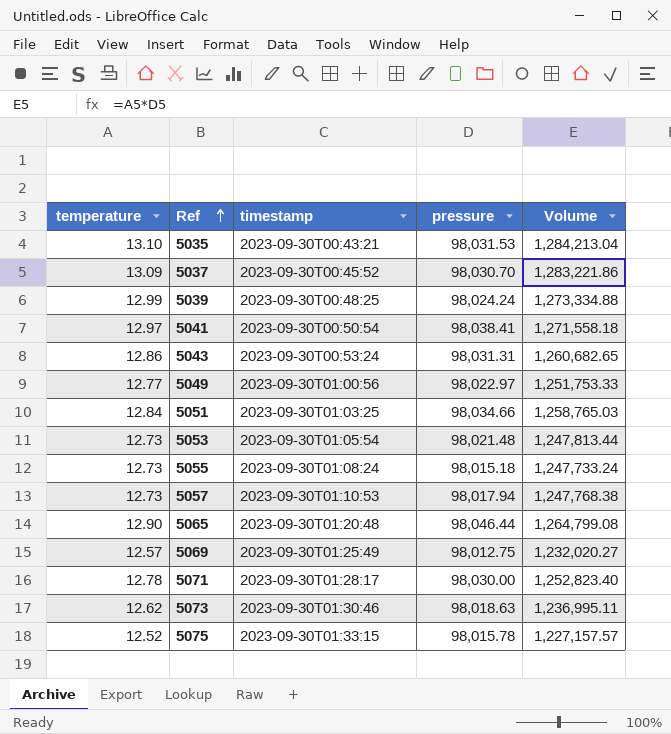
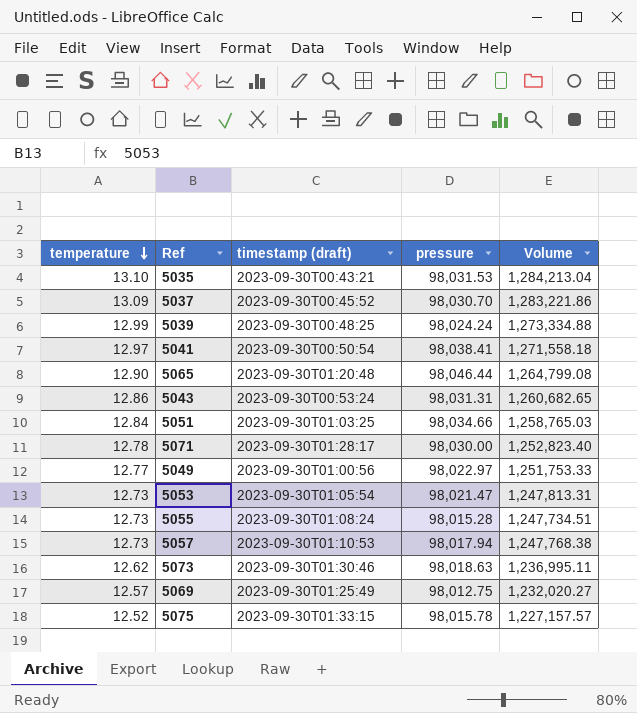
row order: Ref ascending -> temperature descending
column name: timestamp -> timestamp (draft)
5053 | pressure: 98,021.48 -> 98,021.47
5053 | Volume: 1,247,813.44 -> 1,247,813.31
5055 | pressure: 98,015.18 -> 98,015.28
5055 | Volume: 1,247,733.24 -> 1,247,734.51

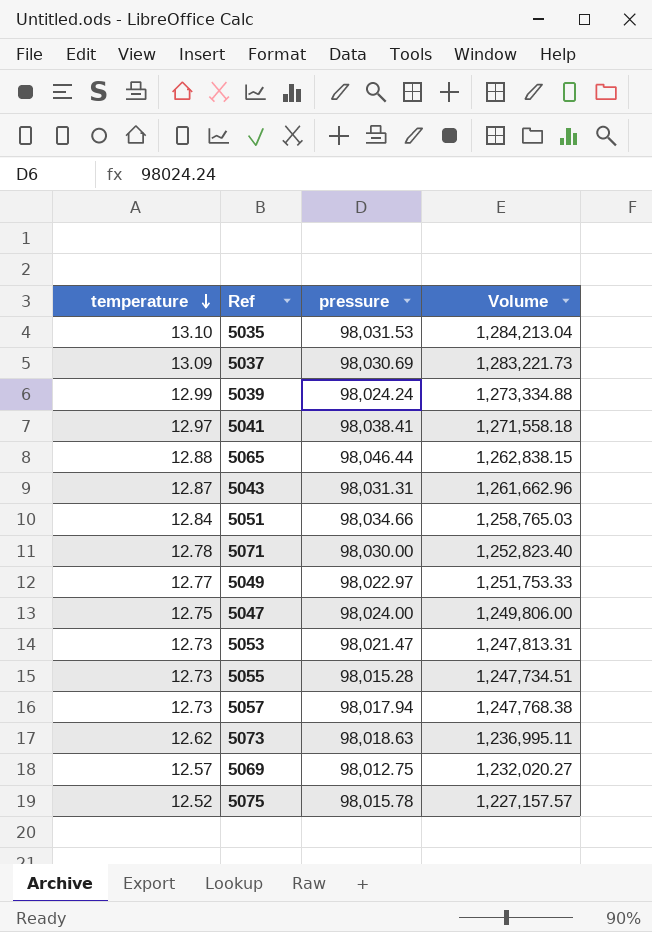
column timestamp (draft) | position: 3 -> none
5037 | pressure: 98,030.70 -> 98,030.69
5037 | Volume: 1,283,221.86 -> 1,283,221.73
5065 | temperature: 12.90 -> 12.88
5065 | Volume: 1,264,799.08 -> 1,262,838.15
5043 | temperature: 12.86 -> 12.87
5043 | Volume: 1,260,682.65 -> 1,261,662.96
row 5047: none -> 12.75 | 98,024.00 | 1,249,806.00

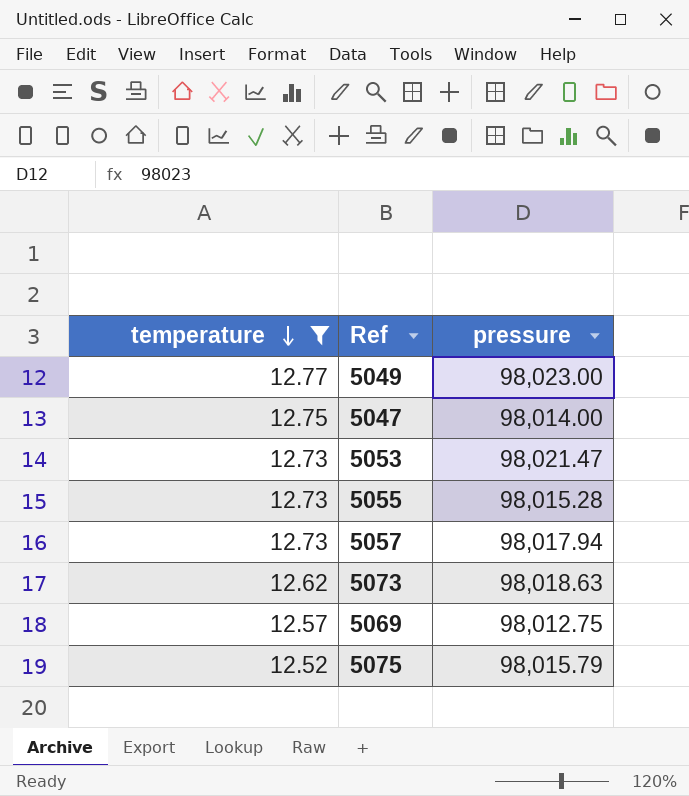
filter: none -> temperature <= 12.77
column Volume | formula: [temperature] * [pressure] -> none
5049 | pressure: 98,022.97 -> 98,023.00
5047 | pressure: 98,024.00 -> 98,014.00
5075 | pressure: 98,015.78 -> 98,015.79

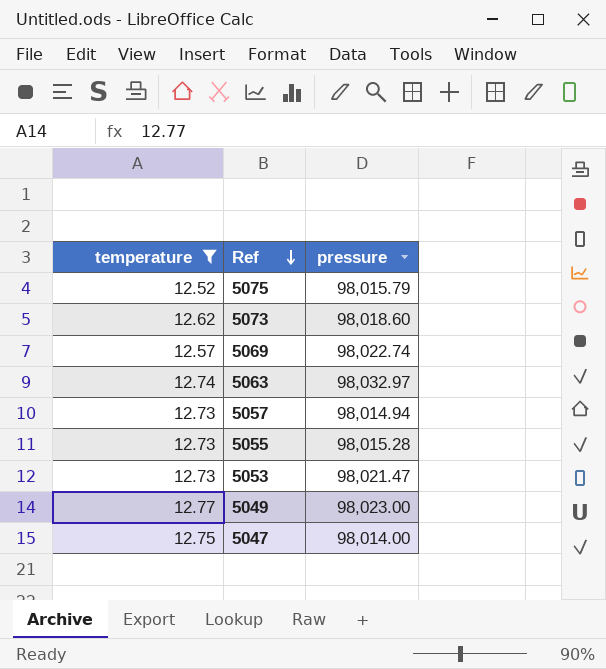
row order: temperature descending -> Ref descending
5073 | pressure: 98,018.63 -> 98,018.60
5069 | pressure: 98,012.75 -> 98,022.74
row 5063: none -> 12.74 | 98,032.97
5057 | pressure: 98,017.94 -> 98,014.94

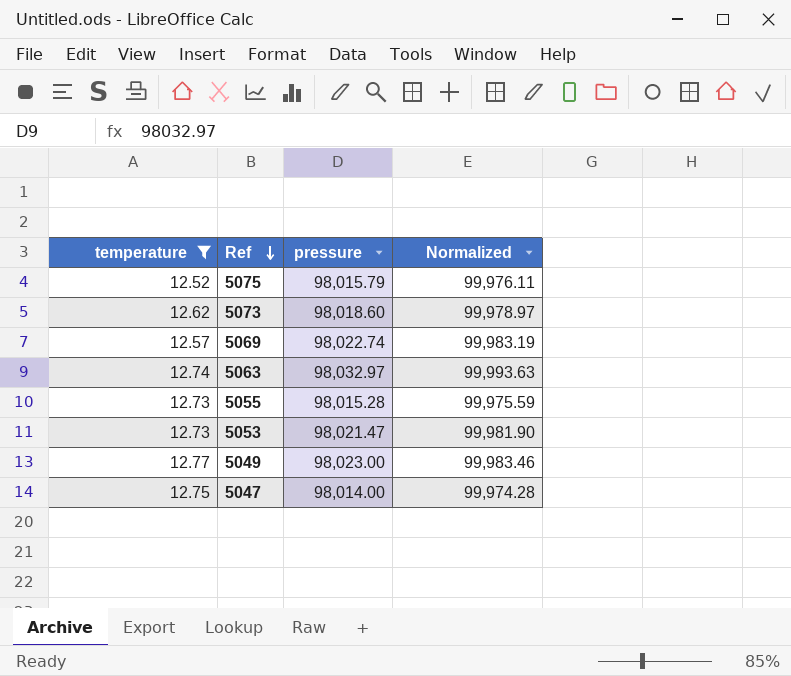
column Normalized | formula: none -> [pressure] * 1.02
row 5057: 12.73 | 98,014.94 -> none

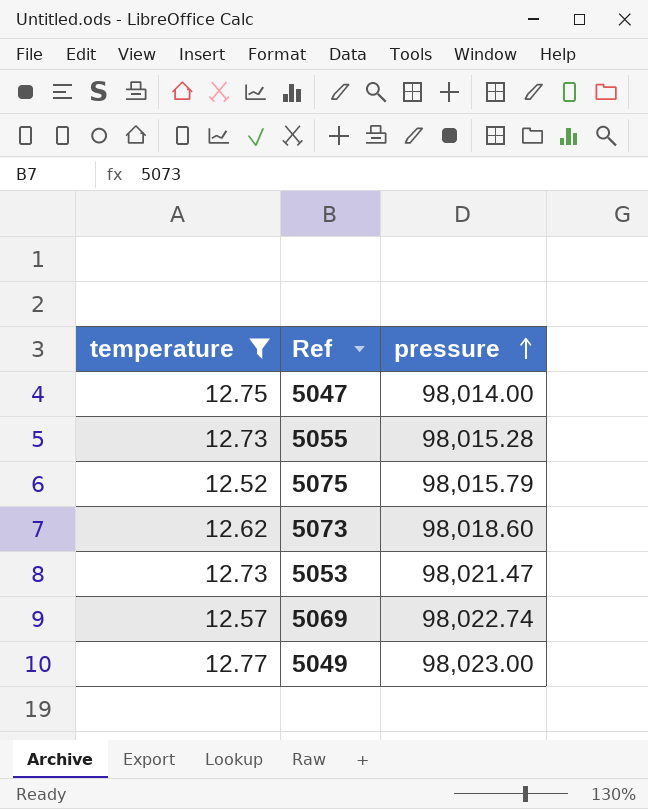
row order: Ref descending -> pressure ascending
column Normalized | formula: [pressure] * 1.02 -> none
row 5063: 12.74 | 98,032.97 | 99,993.63 -> none

